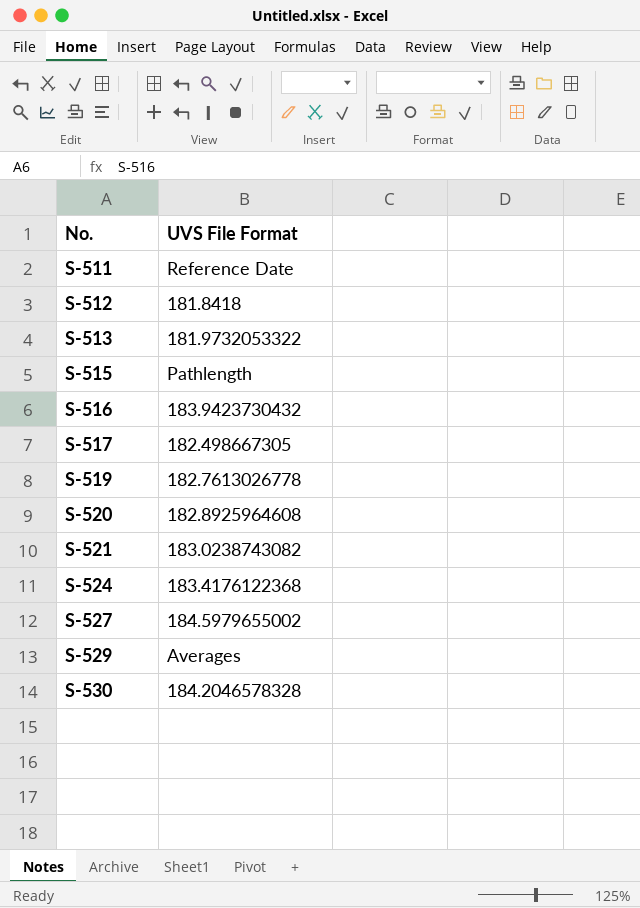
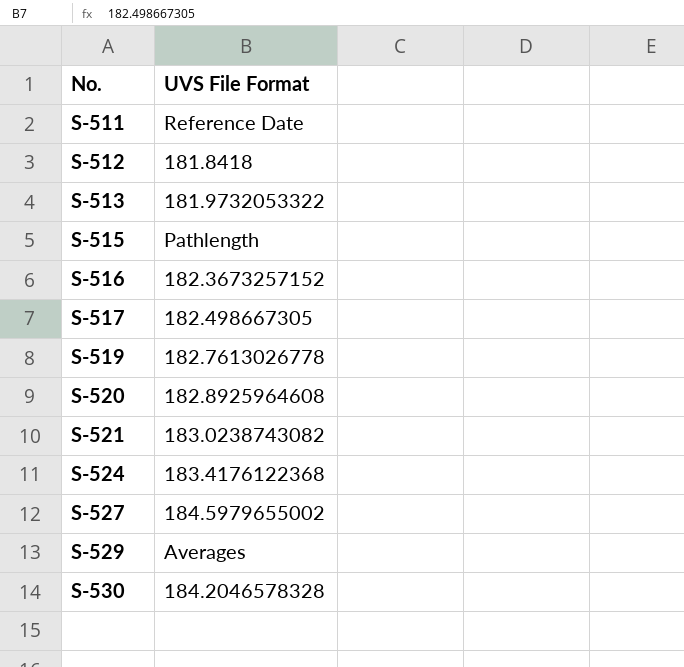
S-516 | UVS File Format: 183.9423730432 -> 182.3673257152

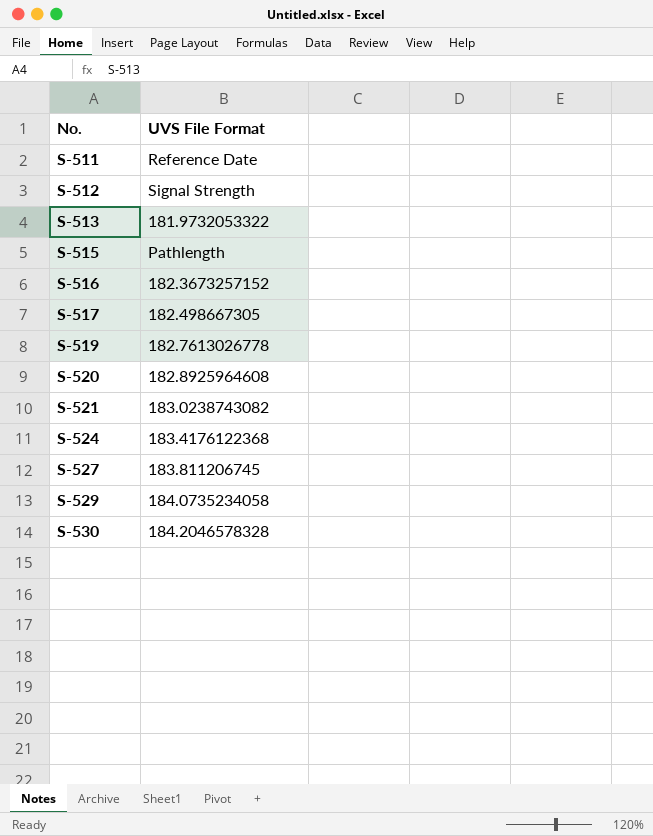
S-512 | UVS File Format: 181.8418 -> Signal Strength
S-527 | UVS File Format: 184.5979655002 -> 183.811206745
S-529 | UVS File Format: Averages -> 184.0735234058

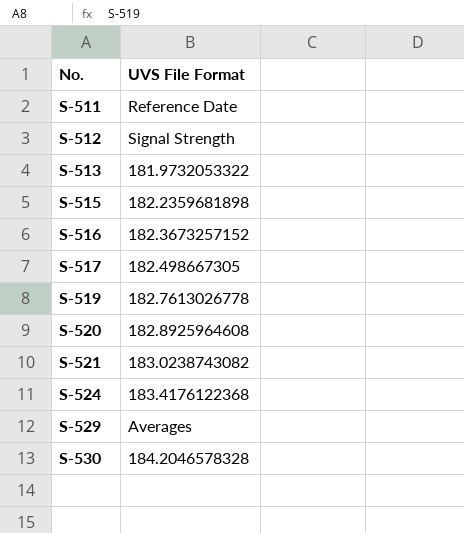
row S-527: 183.811206745 -> none
S-515 | UVS File Format: Pathlength -> 182.2359681898
S-529 | UVS File Format: 184.0735234058 -> Averages

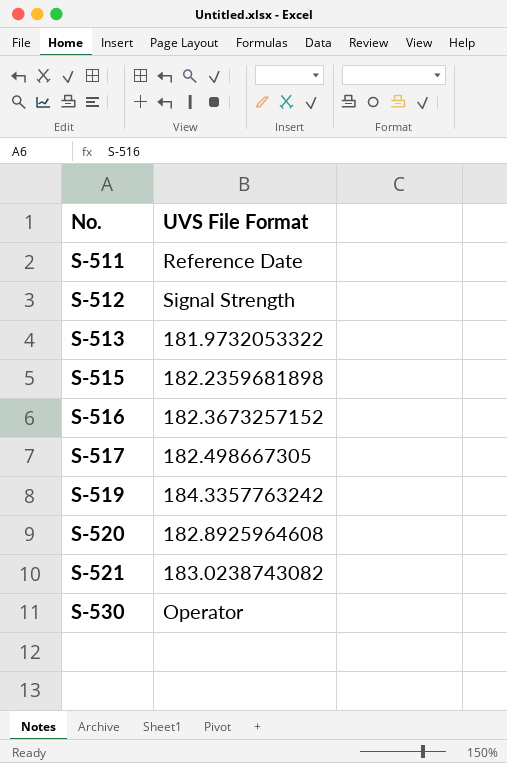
row S-524: 183.4176122368 -> none
row S-529: Averages -> none
S-519 | UVS File Format: 182.7613026778 -> 184.3357763242
S-530 | UVS File Format: 184.2046578328 -> Operator

